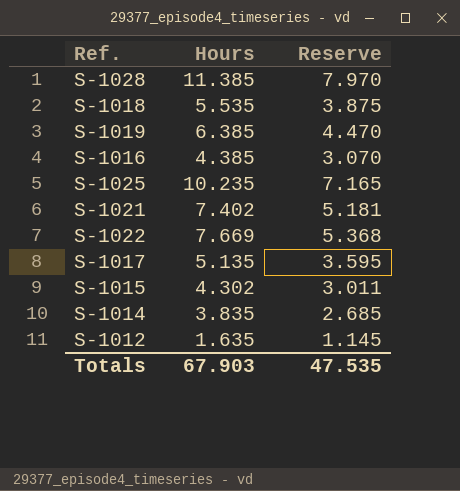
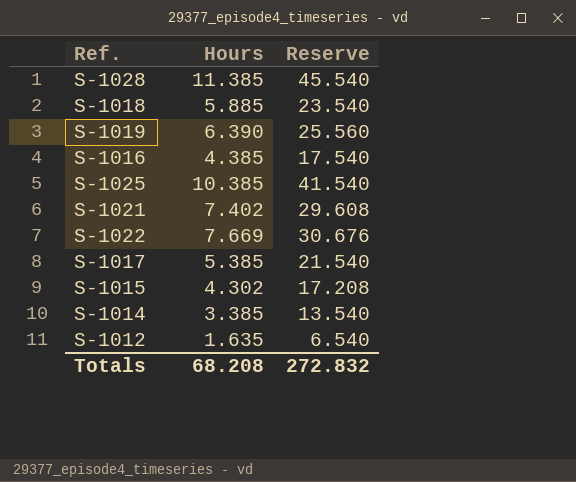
column Reserve | formula: [Hours] * 0.7 -> [Hours] * 4
S-1018 | Hours: 5.535 -> 5.885
S-1019 | Hours: 6.385 -> 6.390
S-1025 | Hours: 10.235 -> 10.385
S-1017 | Hours: 5.135 -> 5.385
S-1014 | Hours: 3.835 -> 3.385
Totals | Hours: 67.903 -> 68.208
Totals | Reserve: 47.535 -> 272.832

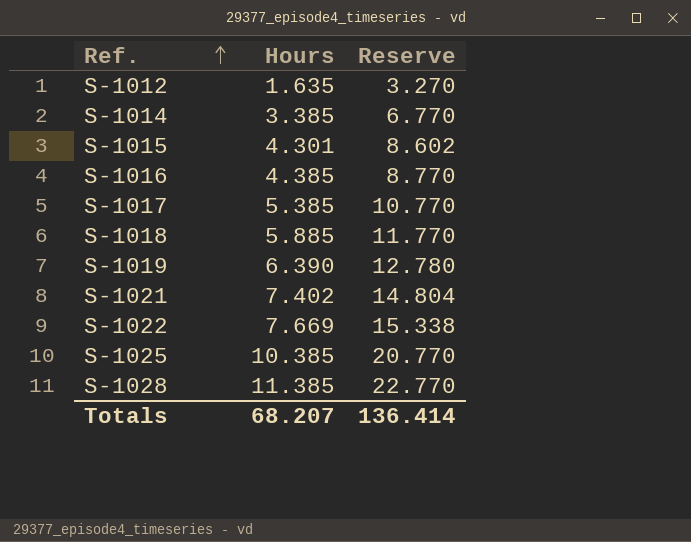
row order: none -> Ref. ascending
column Reserve | formula: [Hours] * 4 -> [Hours] * 2
S-1015 | Hours: 4.302 -> 4.301
Totals | Hours: 68.208 -> 68.207
Totals | Reserve: 272.832 -> 136.414

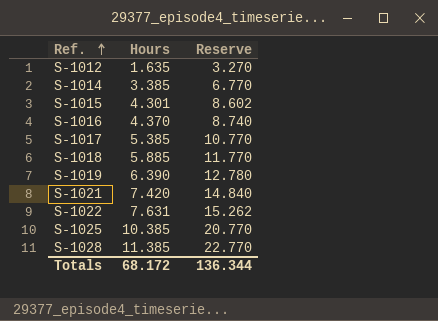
S-1016 | Hours: 4.385 -> 4.370
S-1016 | Reserve: 8.770 -> 8.740
S-1021 | Hours: 7.402 -> 7.420
S-1021 | Reserve: 14.804 -> 14.840
S-1022 | Hours: 7.669 -> 7.631
S-1022 | Reserve: 15.338 -> 15.262
Totals | Hours: 68.207 -> 68.172
Totals | Reserve: 136.414 -> 136.344

